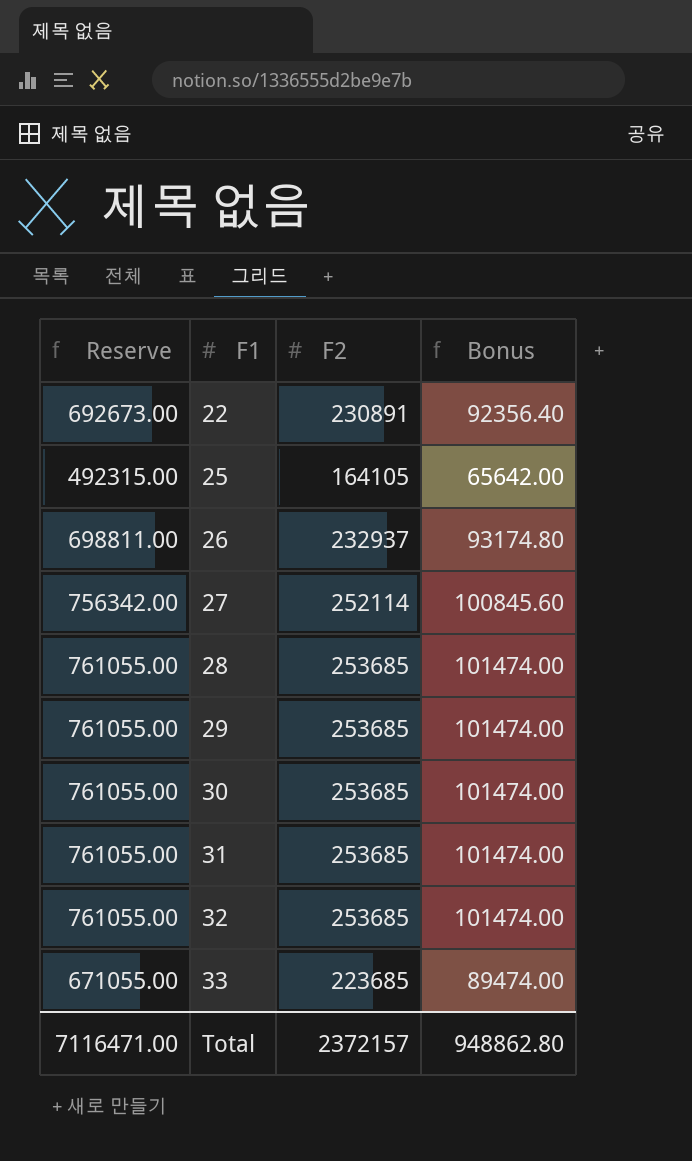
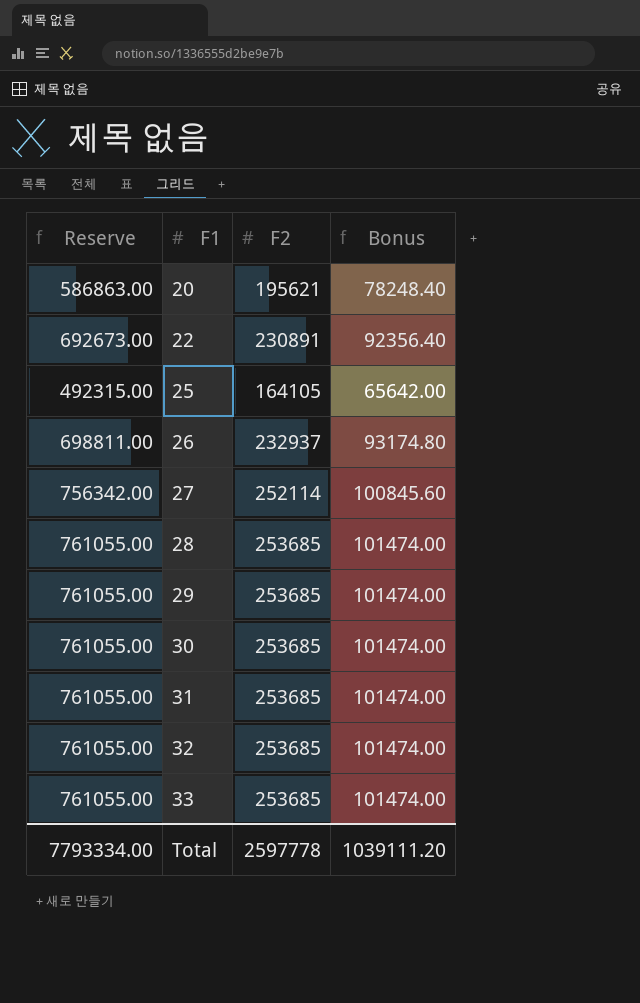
row 20: none -> 586863.00 | 195621 | 78248.40
33 | Reserve: 671055.00 -> 761055.00
33 | F2: 223685 -> 253685
33 | Bonus: 89474.00 -> 101474.00
Total | Reserve: 7116471.00 -> 7793334.00
Total | F2: 2372157 -> 2597778
Total | Bonus: 948862.80 -> 1039111.20

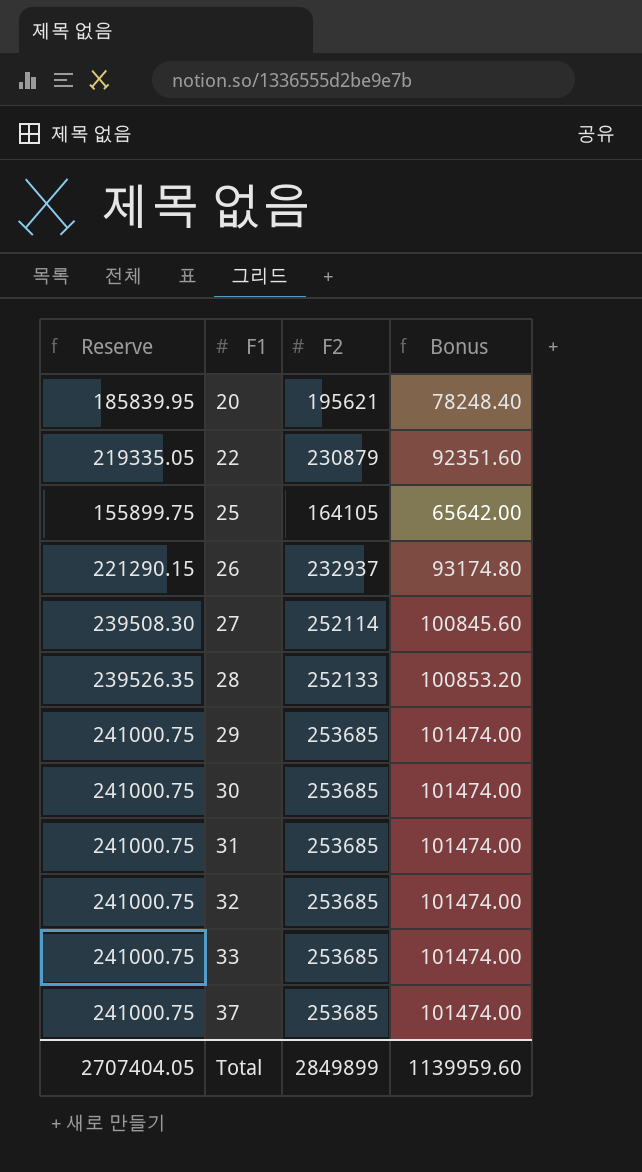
column Reserve | formula: [F2] * 3 -> [F2] * 0.95
22 | F2: 230891 -> 230879
22 | Bonus: 92356.40 -> 92351.60
28 | F2: 253685 -> 252133
28 | Bonus: 101474.00 -> 100853.20
row 37: none -> 241000.75 | 253685 | 101474.00
Total | Reserve: 7793334.00 -> 2707404.05
Total | F2: 2597778 -> 2849899
Total | Bonus: 1039111.20 -> 1139959.60

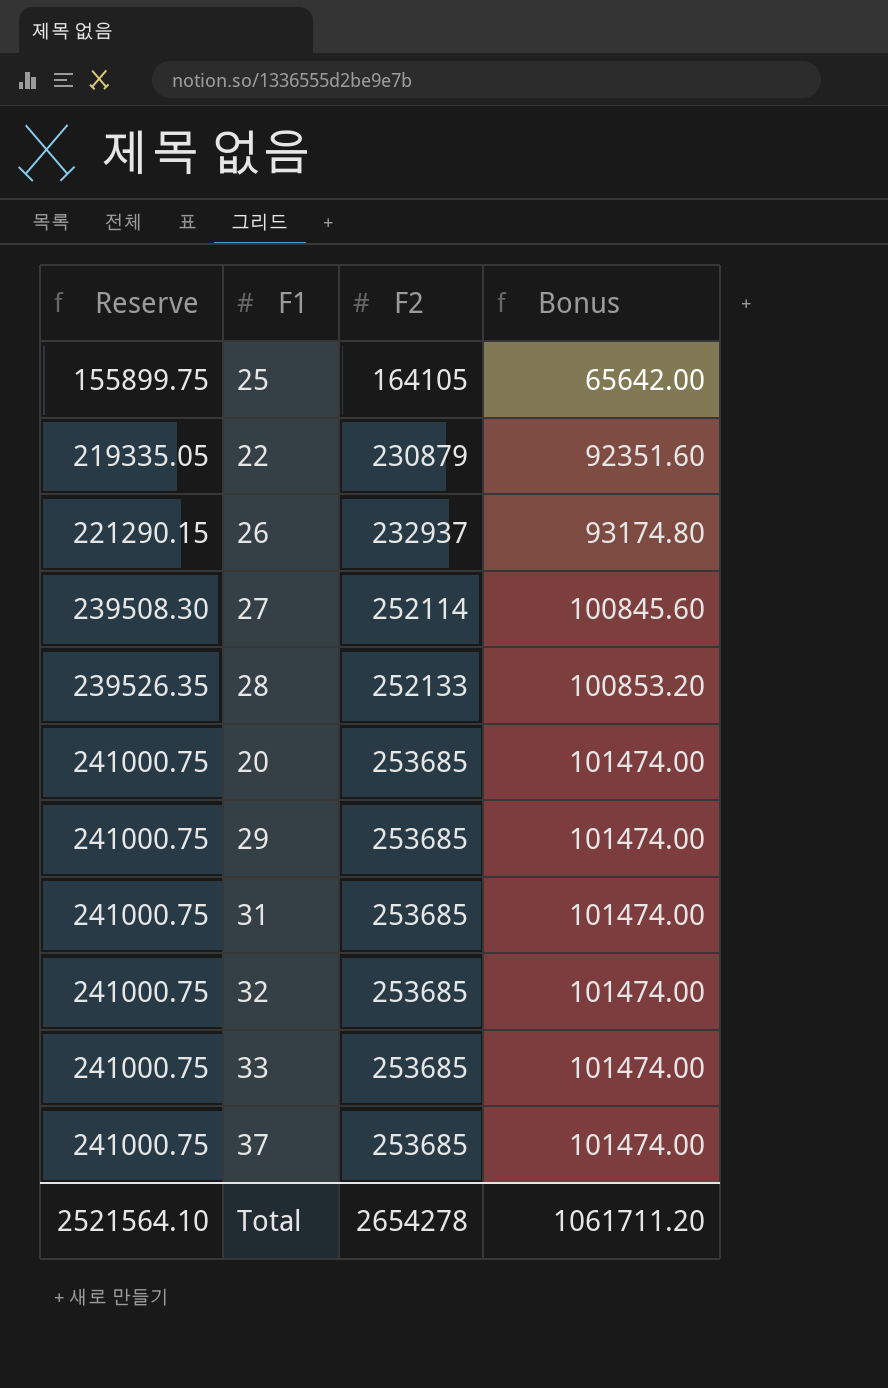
row order: F1 ascending -> Reserve ascending
row 30: 241000.75 | 253685 | 101474.00 -> none
20 | Reserve: 185839.95 -> 241000.75
20 | F2: 195621 -> 253685
20 | Bonus: 78248.40 -> 101474.00
Total | Reserve: 2707404.05 -> 2521564.10
Total | F2: 2849899 -> 2654278
Total | Bonus: 1139959.60 -> 1061711.20

